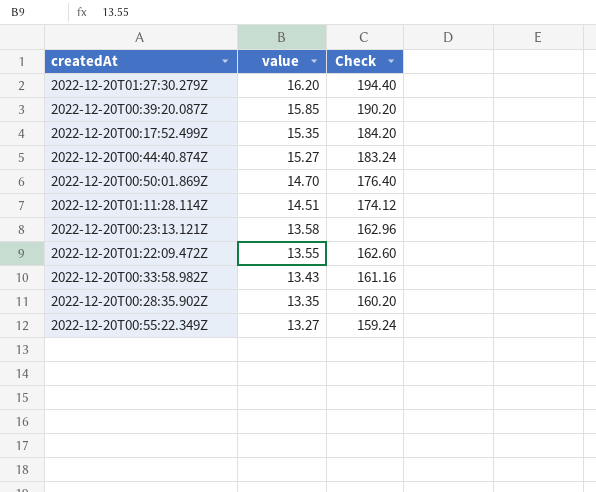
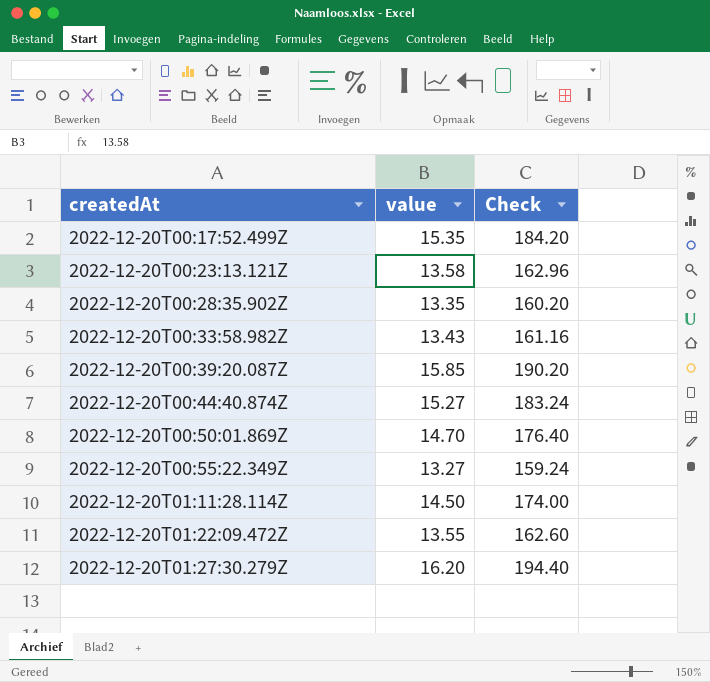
row order: value descending -> createdAt ascending
2022-12-20T01:11:28.114Z | value: 14.51 -> 14.50
2022-12-20T01:11:28.114Z | Check: 174.12 -> 174.00

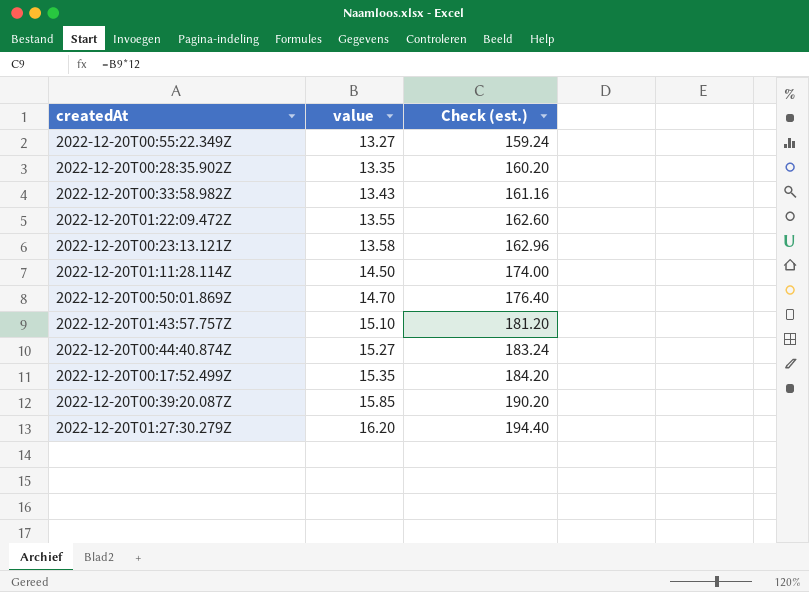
row order: createdAt ascending -> value ascending
column name: Check -> Check (est.)
row 2022-12-20T01:43:57.757Z: none -> 15.10 | 181.20

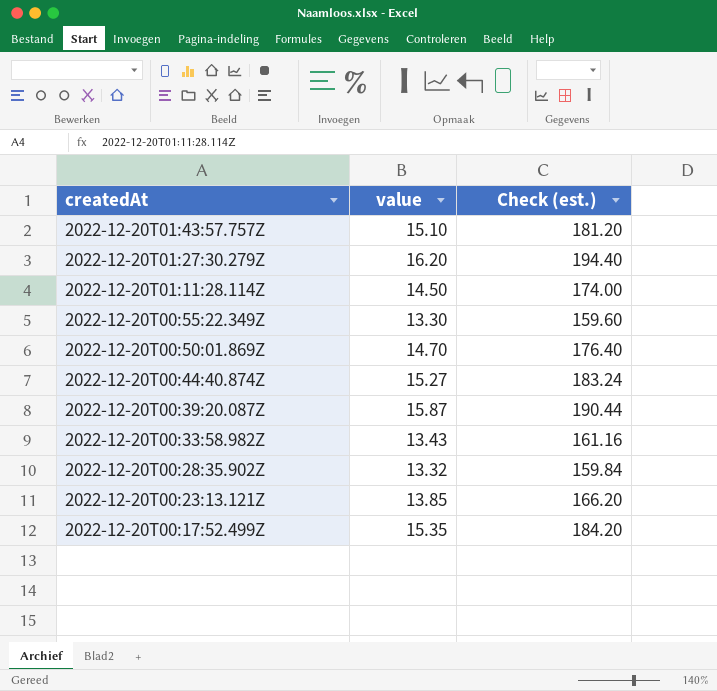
row order: value ascending -> createdAt descending
row 2022-12-20T01:22:09.472Z: 13.55 | 162.60 -> none
2022-12-20T00:55:22.349Z | value: 13.27 -> 13.30
2022-12-20T00:55:22.349Z | Check (est.): 159.24 -> 159.60
2022-12-20T00:39:20.087Z | value: 15.85 -> 15.87
2022-12-20T00:39:20.087Z | Check (est.): 190.20 -> 190.44
2022-12-20T00:28:35.902Z | value: 13.35 -> 13.32
2022-12-20T00:28:35.902Z | Check (est.): 160.20 -> 159.84
2022-12-20T00:23:13.121Z | value: 13.58 -> 13.85
2022-12-20T00:23:13.121Z | Check (est.): 162.96 -> 166.20

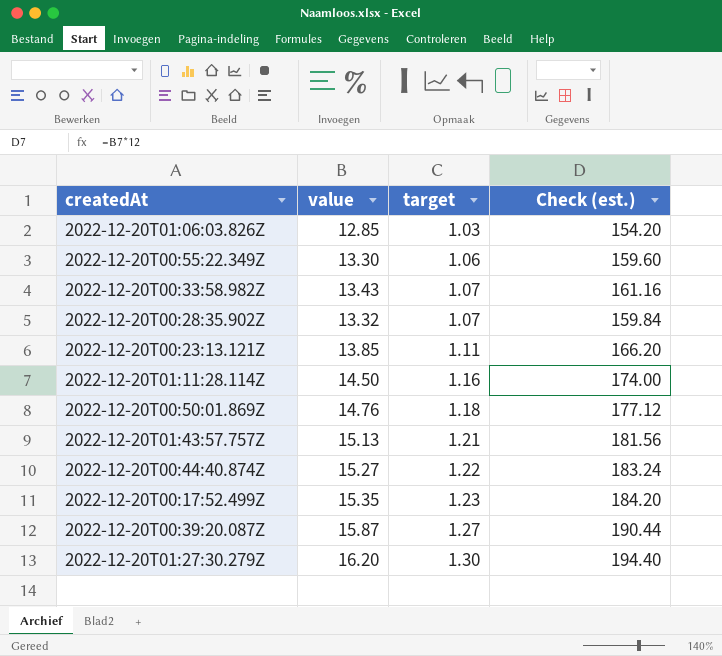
row order: createdAt descending -> target ascending
column target | formula: none -> [value] * 0.08
row 2022-12-20T01:06:03.826Z: none -> 12.85 | 1.03 | 154.20
2022-12-20T00:50:01.869Z | value: 14.70 -> 14.76
2022-12-20T00:50:01.869Z | Check (est.): 176.40 -> 177.12
2022-12-20T01:43:57.757Z | value: 15.10 -> 15.13
2022-12-20T01:43:57.757Z | Check (est.): 181.20 -> 181.56

